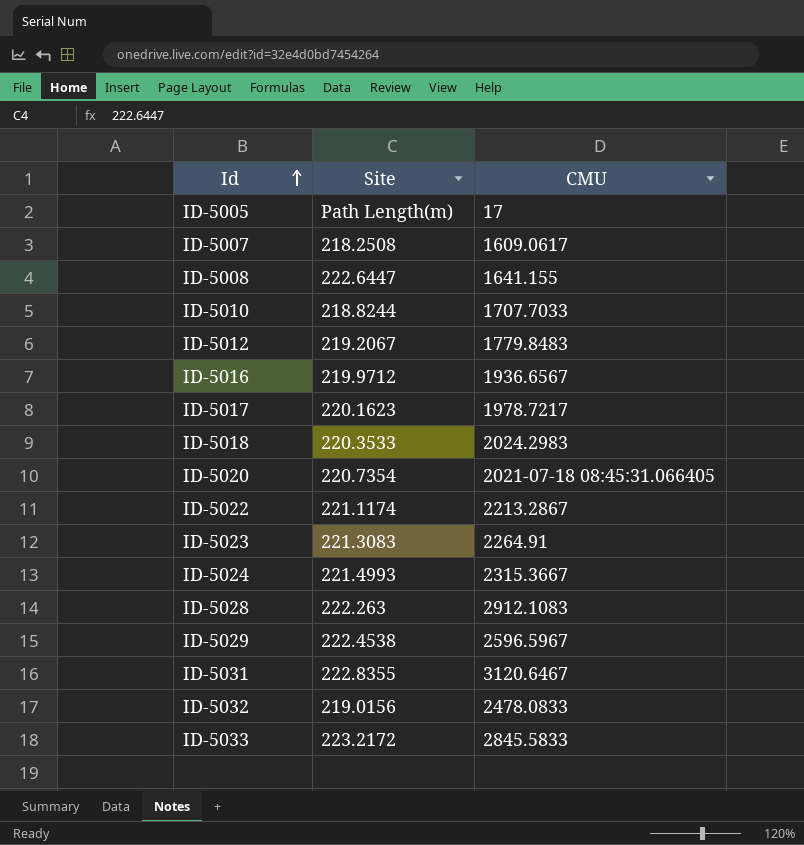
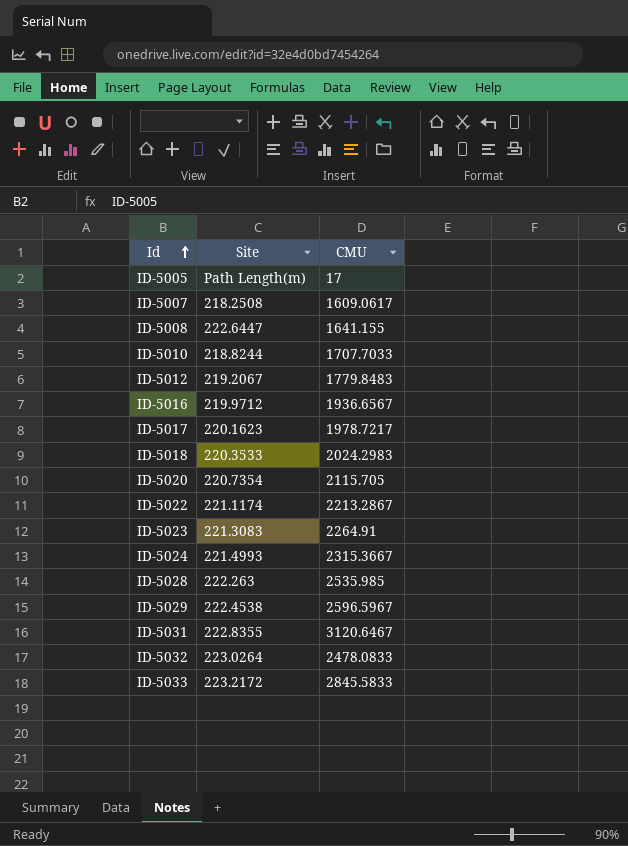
ID-5020 | CMU: 2021-07-18 08:45:31.066405 -> 2115.705
ID-5028 | CMU: 2912.1083 -> 2535.985
ID-5032 | Site: 219.0156 -> 223.0264

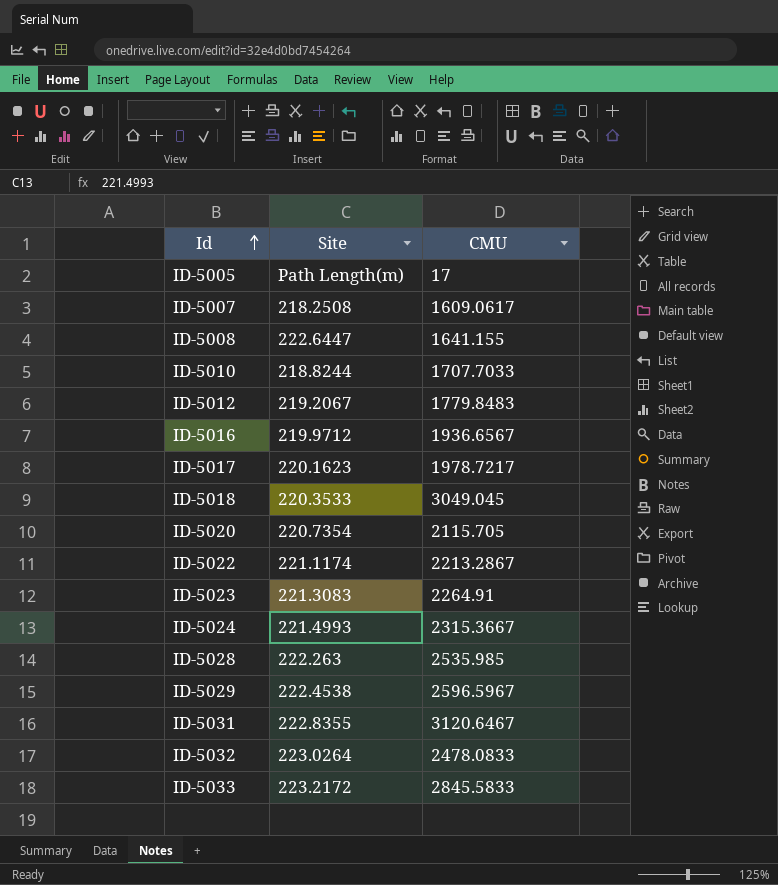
ID-5018 | CMU: 2024.2983 -> 3049.045

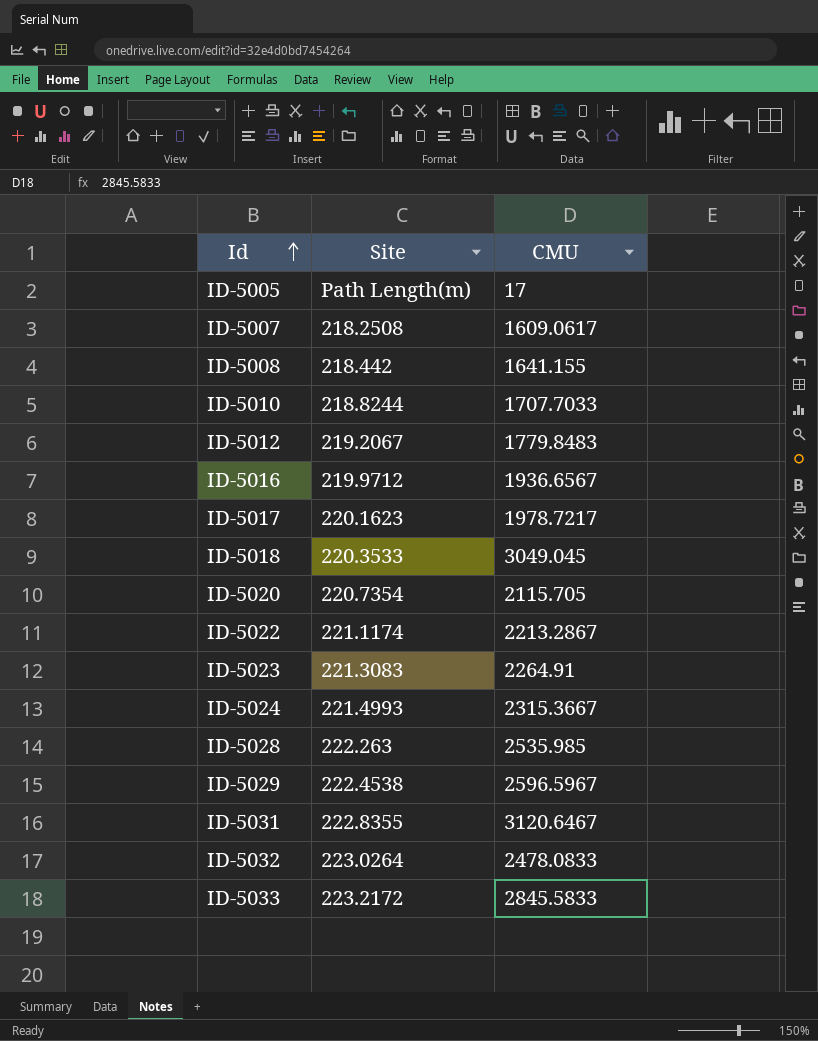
ID-5008 | Site: 222.6447 -> 218.442

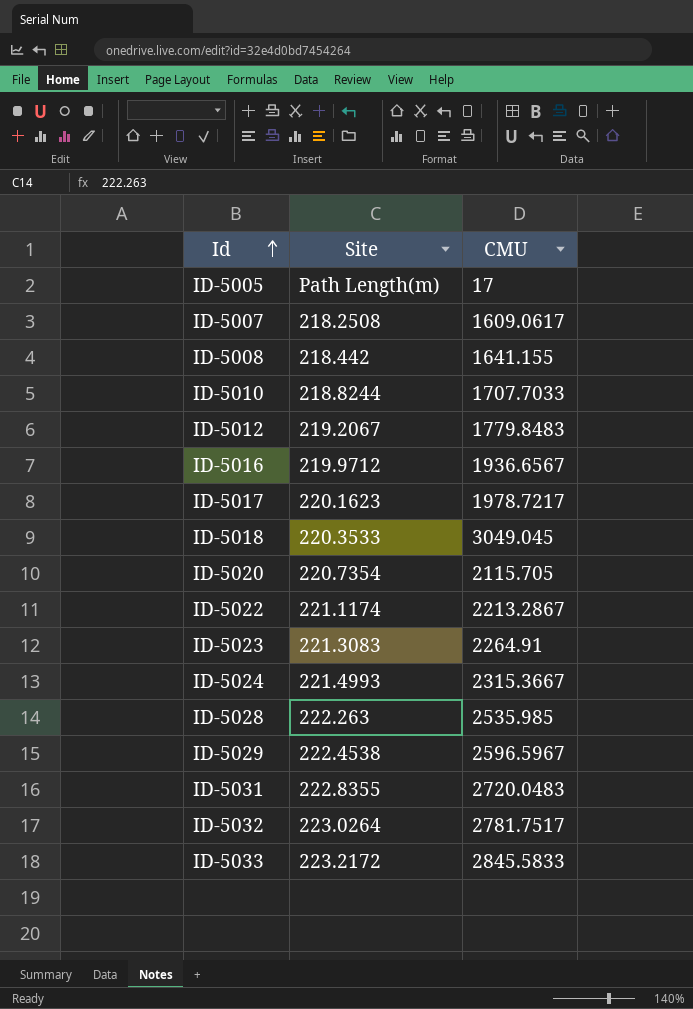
ID-5031 | CMU: 3120.6467 -> 2720.0483
ID-5032 | CMU: 2478.0833 -> 2781.7517

